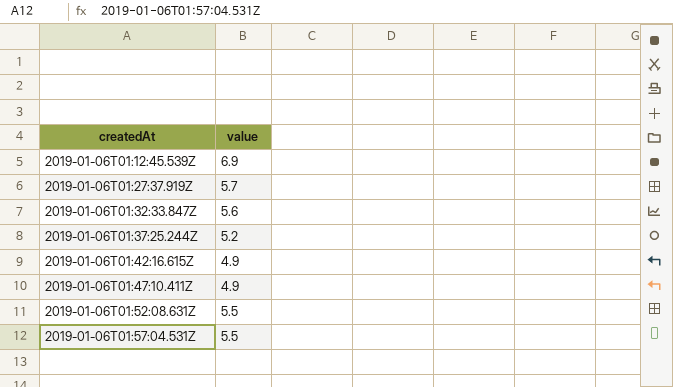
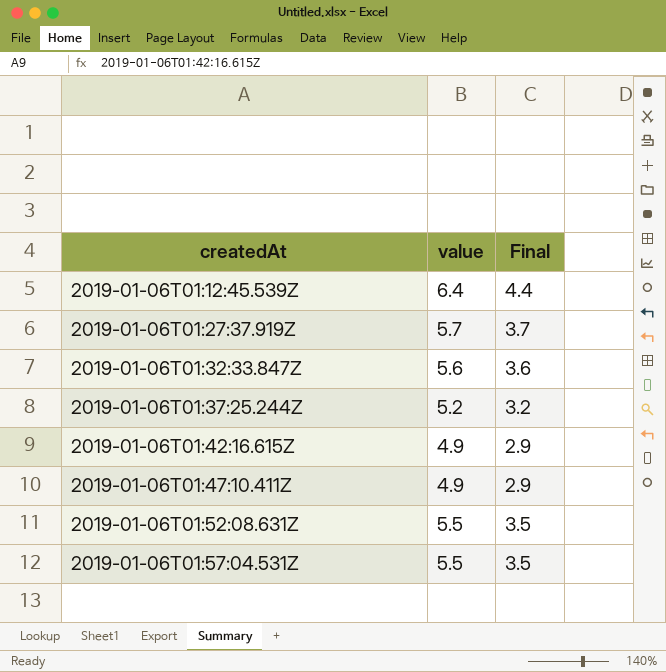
column Final | formula: none -> [value] - 2
2019-01-06T01:12:45.539Z | value: 6.9 -> 6.4

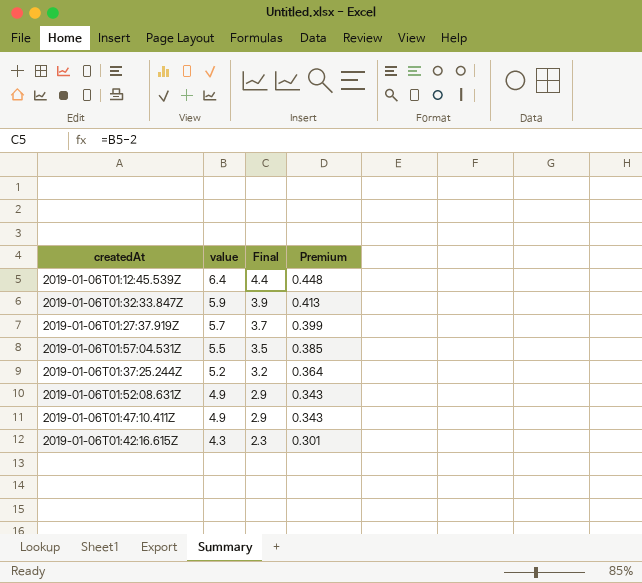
row order: createdAt ascending -> value descending
column Premium | formula: none -> [value] * 0.07
2019-01-06T01:32:33.847Z | value: 5.6 -> 5.9
2019-01-06T01:32:33.847Z | Final: 3.6 -> 3.9
2019-01-06T01:52:08.631Z | value: 5.5 -> 4.9
2019-01-06T01:52:08.631Z | Final: 3.5 -> 2.9
2019-01-06T01:42:16.615Z | value: 4.9 -> 4.3
2019-01-06T01:42:16.615Z | Final: 2.9 -> 2.3

